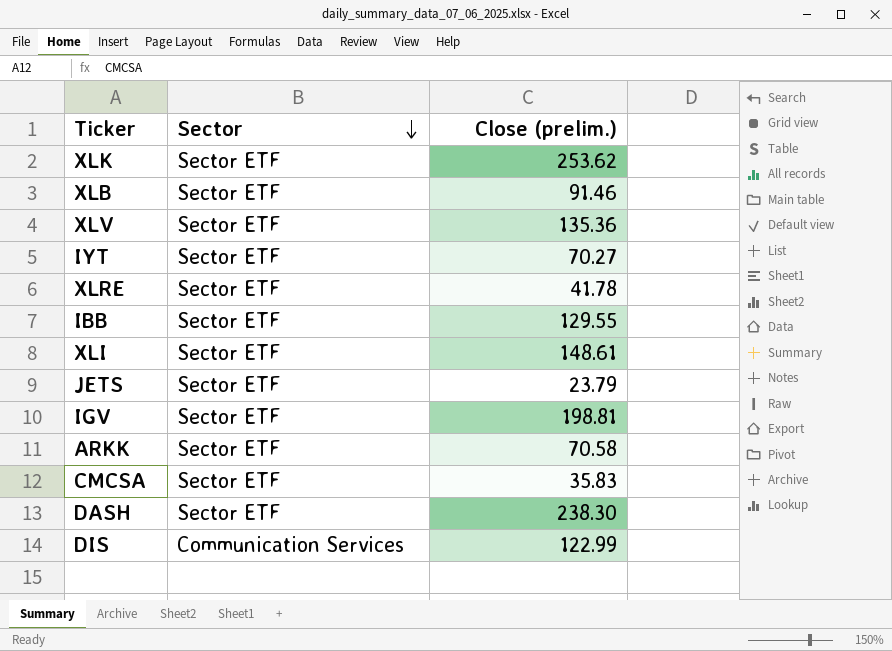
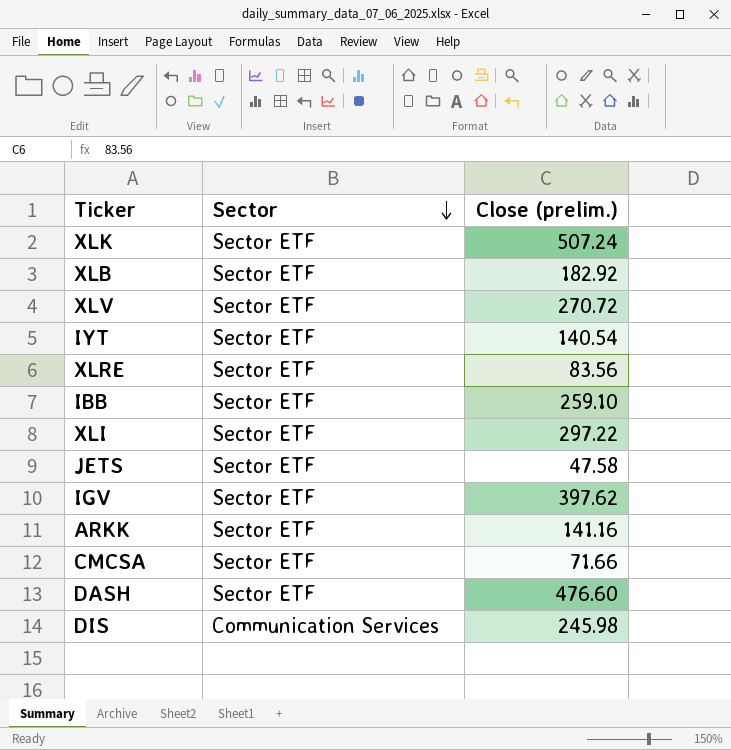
XLK | Close (prelim.): 253.62 -> 507.24
XLB | Close (prelim.): 91.46 -> 182.92
XLV | Close (prelim.): 135.36 -> 270.72
IYT | Close (prelim.): 70.27 -> 140.54
XLRE | Close (prelim.): 41.78 -> 83.56
IBB | Close (prelim.): 129.55 -> 259.10
XLI | Close (prelim.): 148.61 -> 297.22
JETS | Close (prelim.): 23.79 -> 47.58
IGV | Close (prelim.): 198.81 -> 397.62
ARKK | Close (prelim.): 70.58 -> 141.16
CMCSA | Close (prelim.): 35.83 -> 71.66
DASH | Close (prelim.): 238.30 -> 476.60
DIS | Close (prelim.): 122.99 -> 245.98

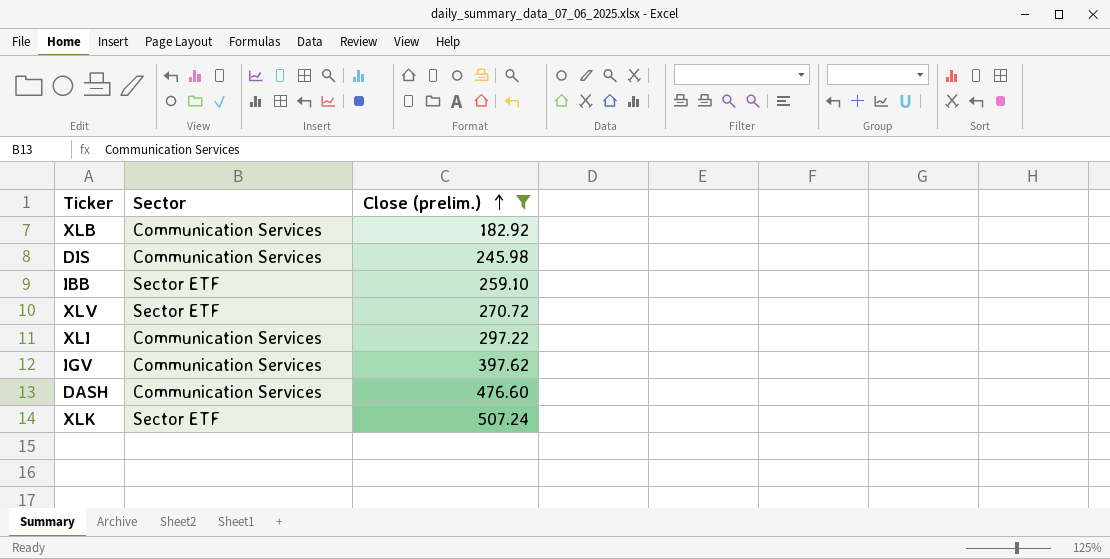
filter: none -> Close (prelim.) >= 182.92
row order: Sector descending -> Close (prelim.) ascending
XLB | Sector: Sector ETF -> Communication Services
XLI | Sector: Sector ETF -> Communication Services
IGV | Sector: Sector ETF -> Communication Services
DASH | Sector: Sector ETF -> Communication Services

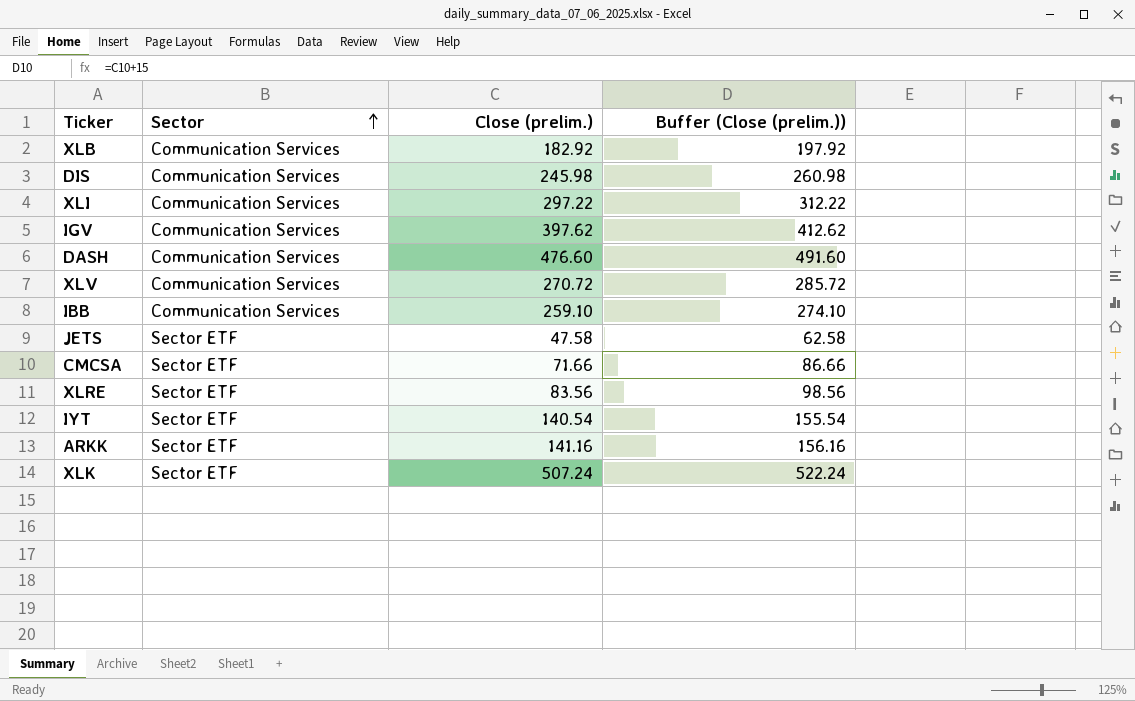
filter: Close (prelim.) >= 182.92 -> none
row order: Close (prelim.) ascending -> Sector ascending
column Buffer (Close (prelim.)) | formula: none -> [Close (prelim.)] + 15
XLV | Sector: Sector ETF -> Communication Services
IBB | Sector: Sector ETF -> Communication Services

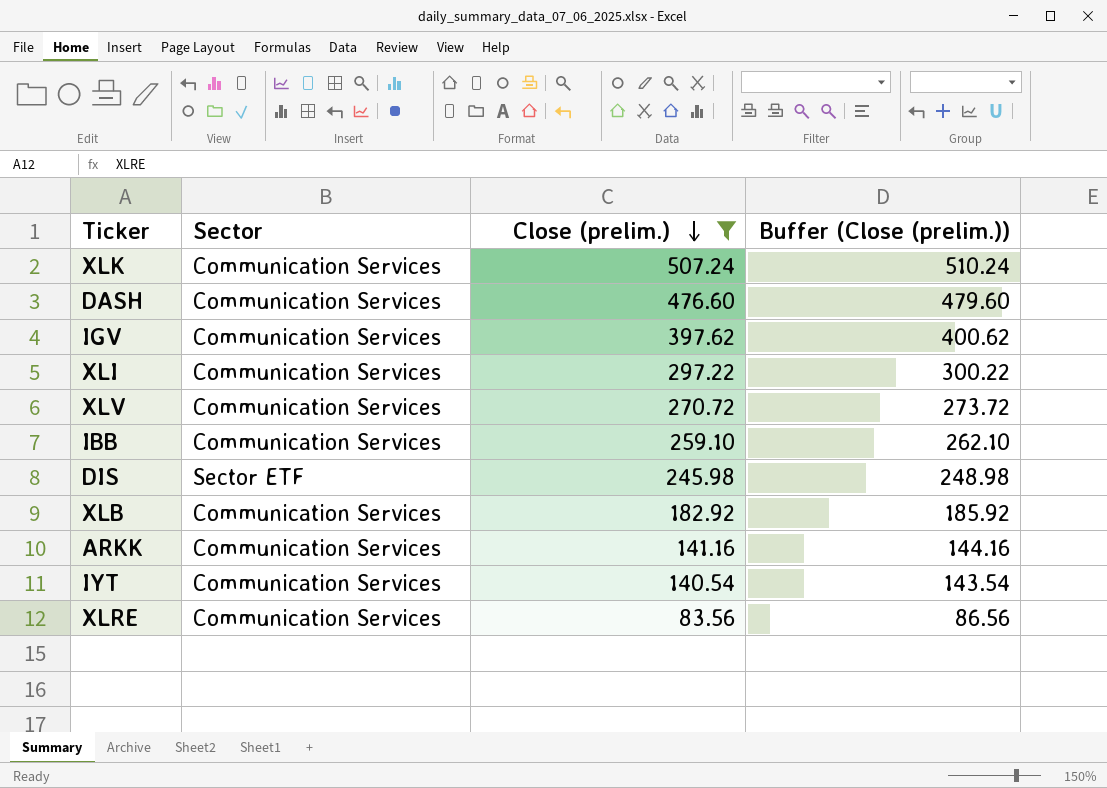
filter: none -> Close (prelim.) >= 83.56
row order: Sector ascending -> Close (prelim.) descending
column Buffer (Close (prelim.)) | formula: [Close (prelim.)] + 15 -> [Close (prelim.)] + 3
XLK | Sector: Sector ETF -> Communication Services
DIS | Sector: Communication Services -> Sector ETF
ARKK | Sector: Sector ETF -> Communication Services
IYT | Sector: Sector ETF -> Communication Services
XLRE | Sector: Sector ETF -> Communication Services

